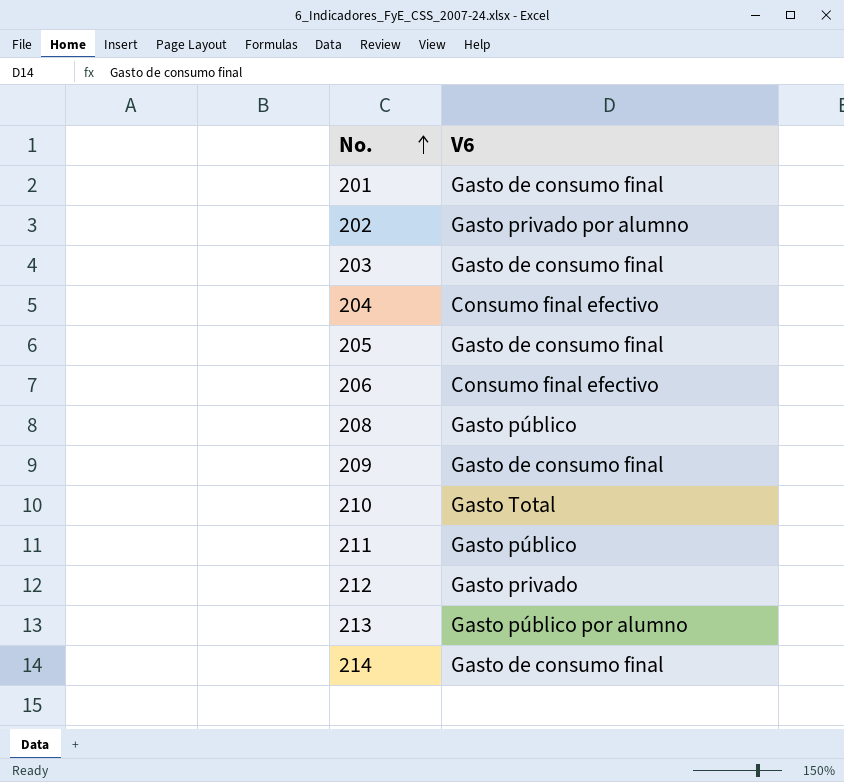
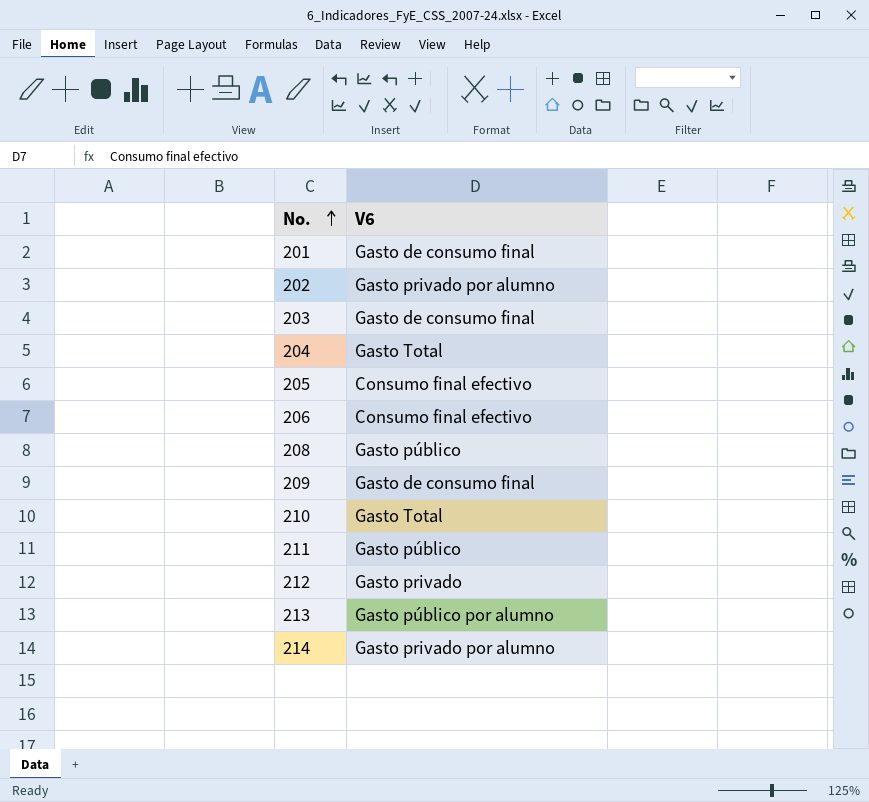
204 | V6: Consumo final efectivo -> Gasto Total
205 | V6: Gasto de consumo final -> Consumo final efectivo
214 | V6: Gasto de consumo final -> Gasto privado por alumno

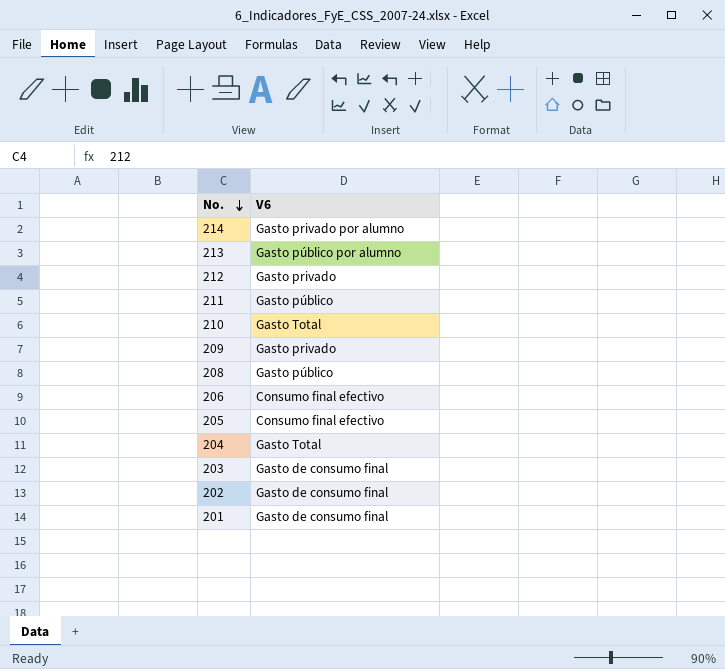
row order: No. ascending -> No. descending
209 | V6: Gasto de consumo final -> Gasto privado
202 | V6: Gasto privado por alumno -> Gasto de consumo final

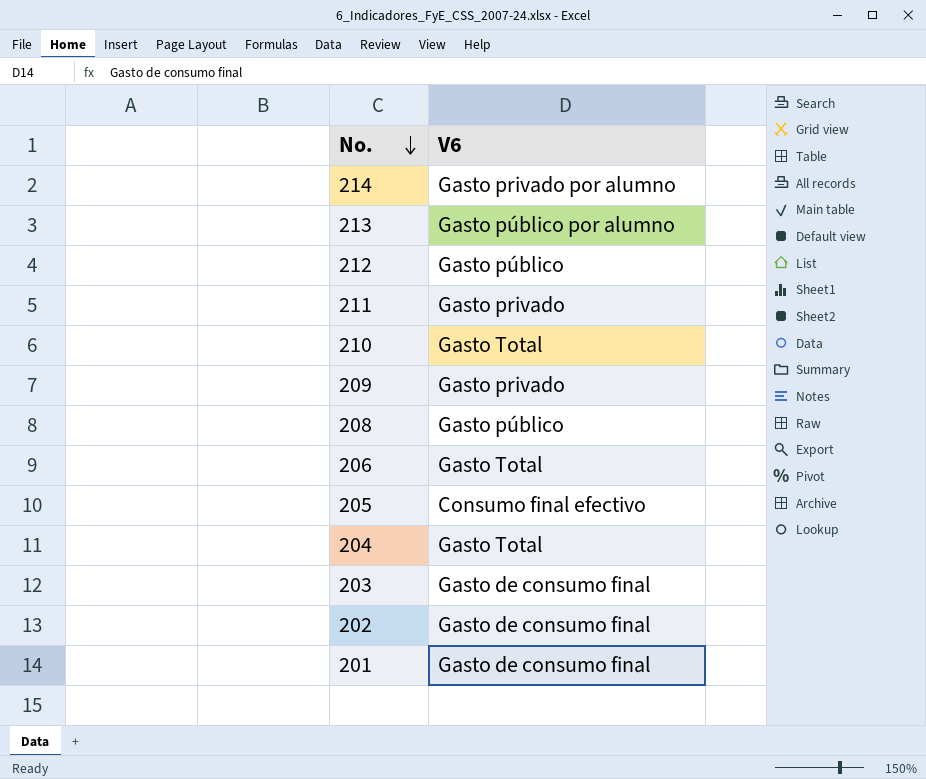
212 | V6: Gasto privado -> Gasto público
211 | V6: Gasto público -> Gasto privado
206 | V6: Consumo final efectivo -> Gasto Total

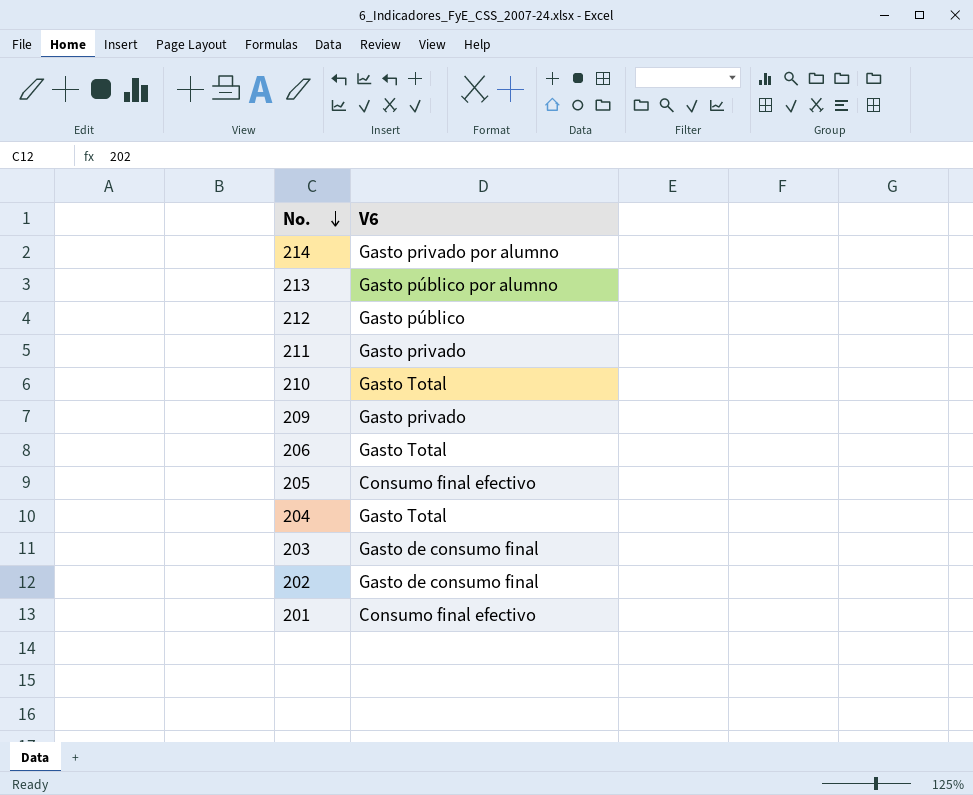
row 208: Gasto público -> none
201 | V6: Gasto de consumo final -> Consumo final efectivo

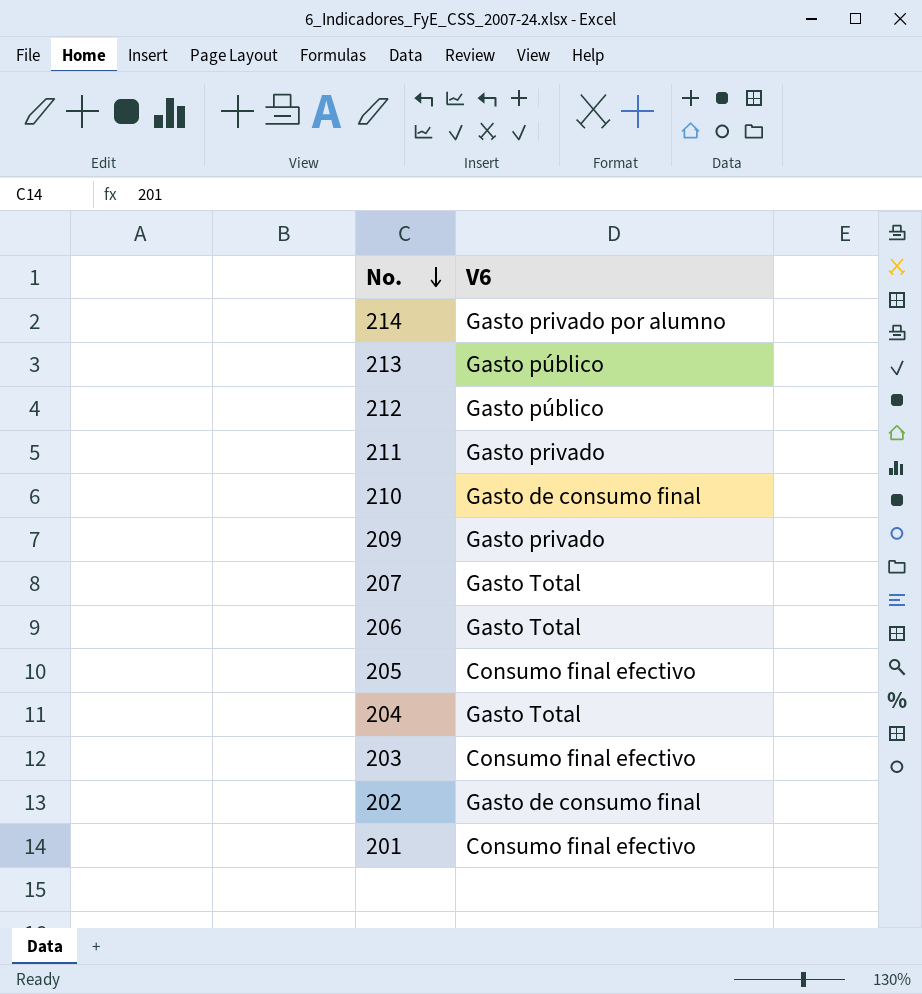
213 | V6: Gasto público por alumno -> Gasto público
210 | V6: Gasto Total -> Gasto de consumo final
row 207: none -> Gasto Total
203 | V6: Gasto de consumo final -> Consumo final efectivo

